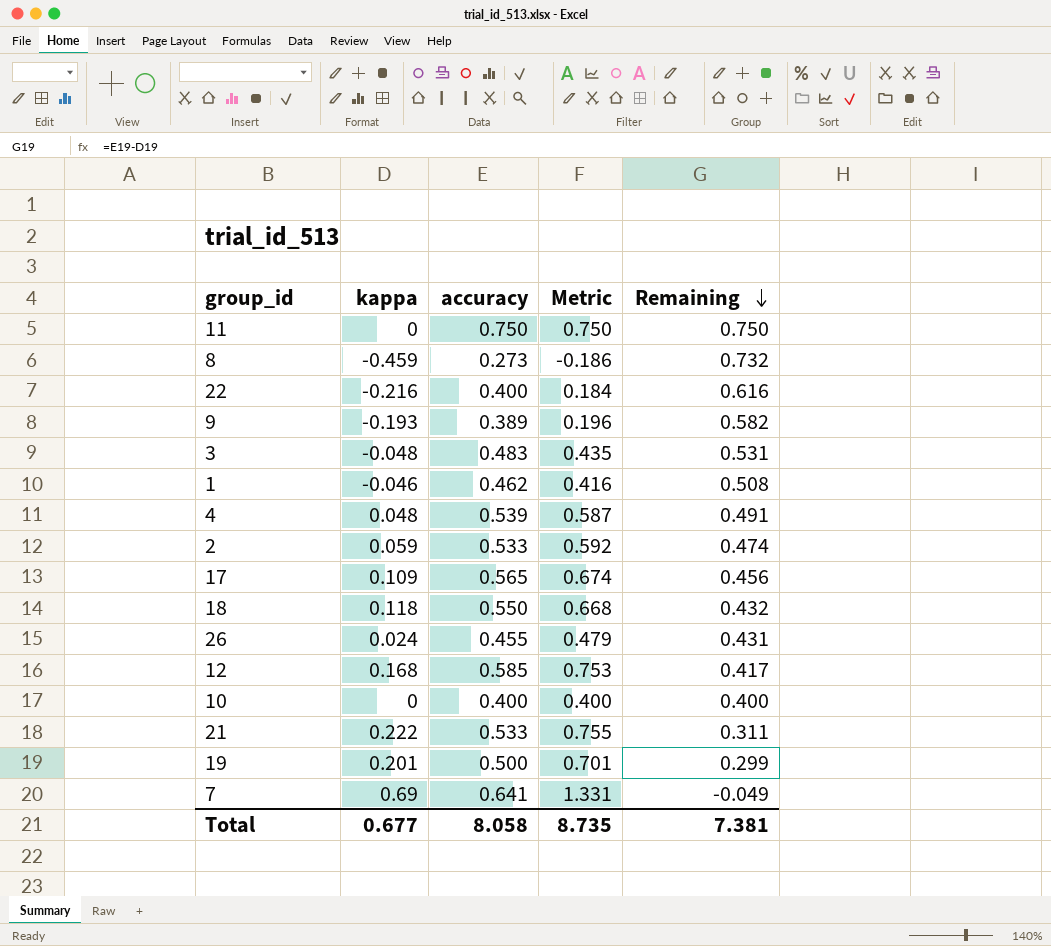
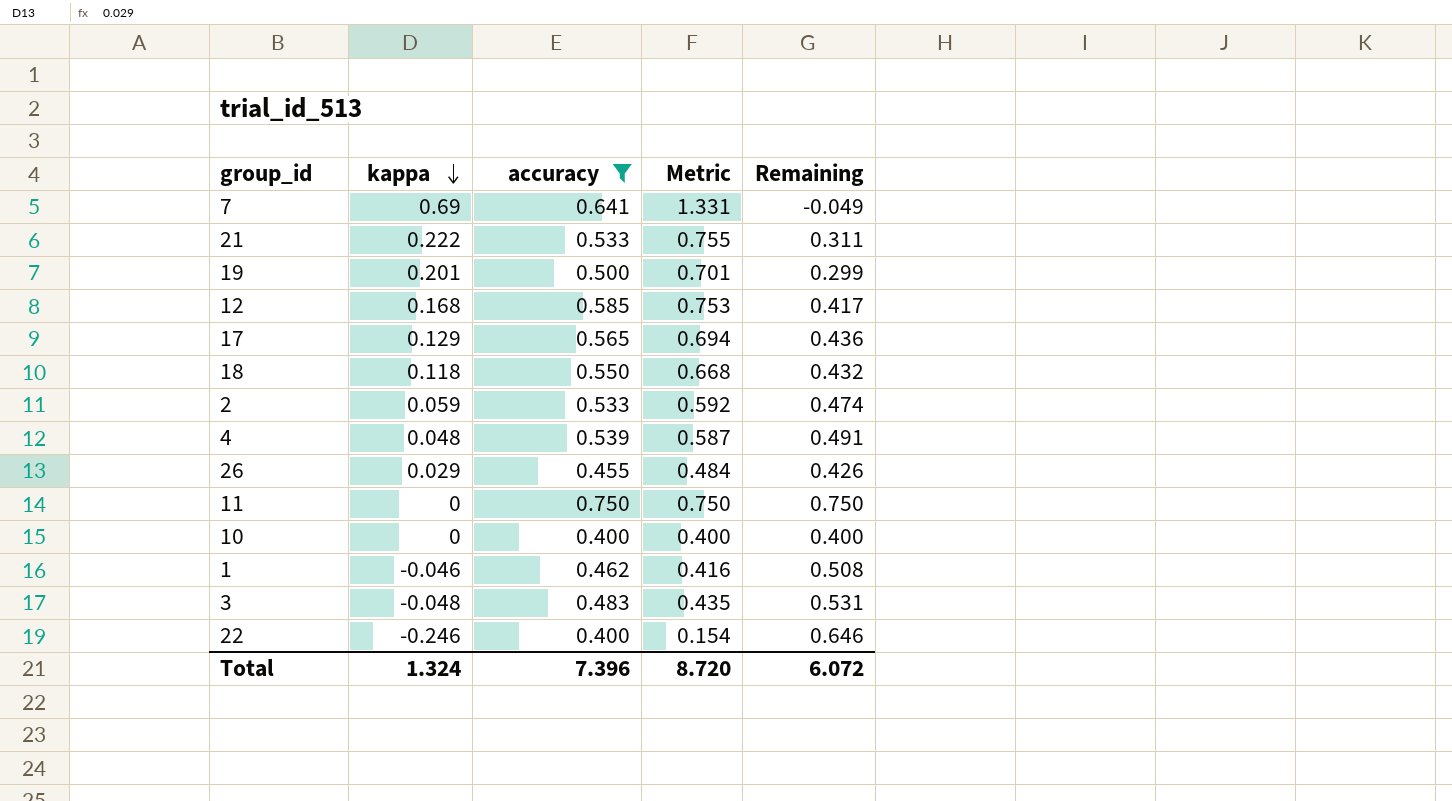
filter: none -> accuracy >= 0.400
row order: Remaining descending -> kappa descending
17 | kappa: 0.109 -> 0.129
17 | Metric: 0.674 -> 0.694
17 | Remaining: 0.456 -> 0.436
26 | kappa: 0.024 -> 0.029
26 | Metric: 0.479 -> 0.484
26 | Remaining: 0.431 -> 0.426
22 | kappa: -0.216 -> -0.246
22 | Metric: 0.184 -> 0.154
22 | Remaining: 0.616 -> 0.646
Total | kappa: 0.677 -> 1.324
Total | accuracy: 8.058 -> 7.396
Total | Metric: 8.735 -> 8.720
Total | Remaining: 7.381 -> 6.072

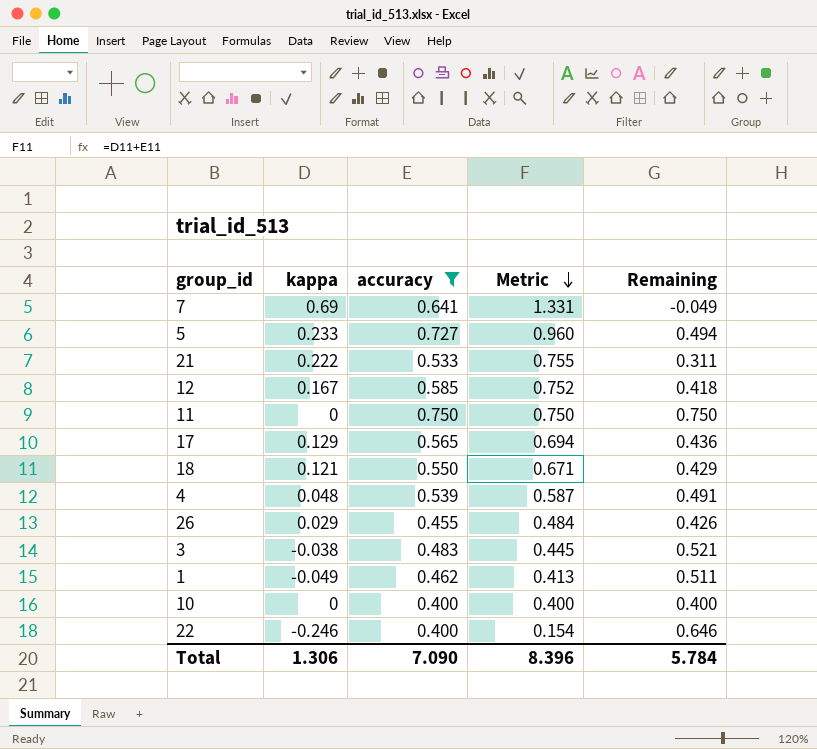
row order: kappa descending -> Metric descending
row 19: 0.201 | 0.500 | 0.701 | 0.299 -> none
row 2: 0.059 | 0.533 | 0.592 | 0.474 -> none
row 5: none -> 0.233 | 0.727 | 0.960 | 0.494
12 | kappa: 0.168 -> 0.167
12 | Metric: 0.753 -> 0.752
12 | Remaining: 0.417 -> 0.418
18 | kappa: 0.118 -> 0.121
18 | Metric: 0.668 -> 0.671
18 | Remaining: 0.432 -> 0.429
3 | kappa: -0.048 -> -0.038
3 | Metric: 0.435 -> 0.445
3 | Remaining: 0.531 -> 0.521
1 | kappa: -0.046 -> -0.049
1 | Metric: 0.416 -> 0.413
1 | Remaining: 0.508 -> 0.511
Total | kappa: 1.324 -> 1.306
Total | accuracy: 7.396 -> 7.090
Total | Metric: 8.720 -> 8.396
Total | Remaining: 6.072 -> 5.784

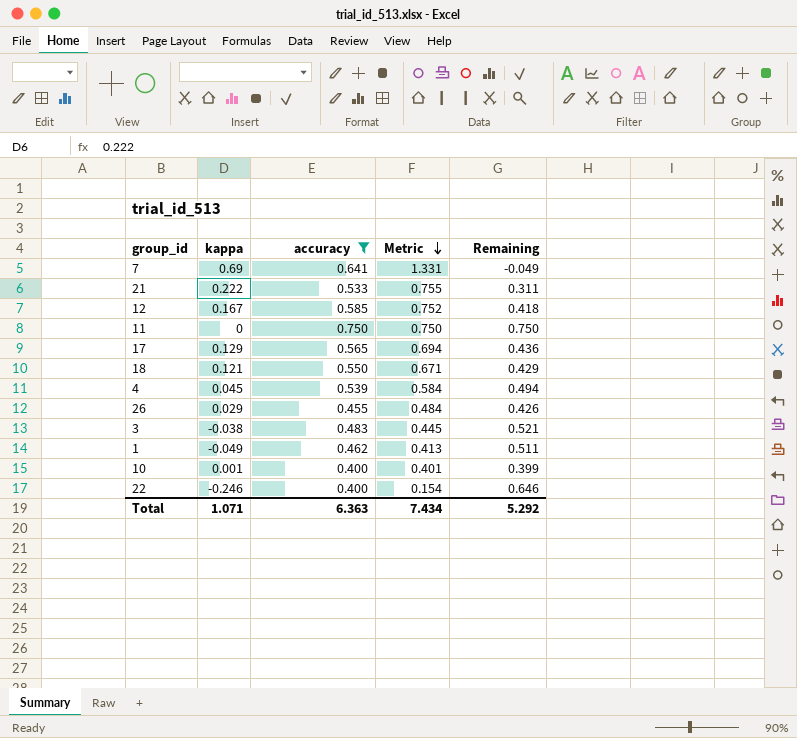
row 5: 0.233 | 0.727 | 0.960 | 0.494 -> none
4 | kappa: 0.048 -> 0.045
4 | Metric: 0.587 -> 0.584
4 | Remaining: 0.491 -> 0.494
10 | kappa: 0 -> 0.001
10 | Metric: 0.400 -> 0.401
10 | Remaining: 0.400 -> 0.399
Total | kappa: 1.306 -> 1.071
Total | accuracy: 7.090 -> 6.363
Total | Metric: 8.396 -> 7.434
Total | Remaining: 5.784 -> 5.292

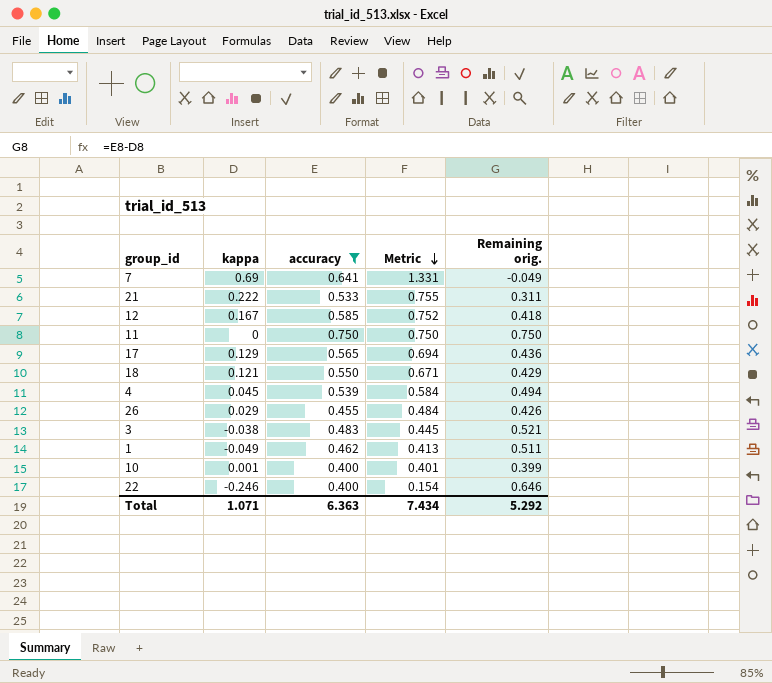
column name: Remaining -> Remaining orig.

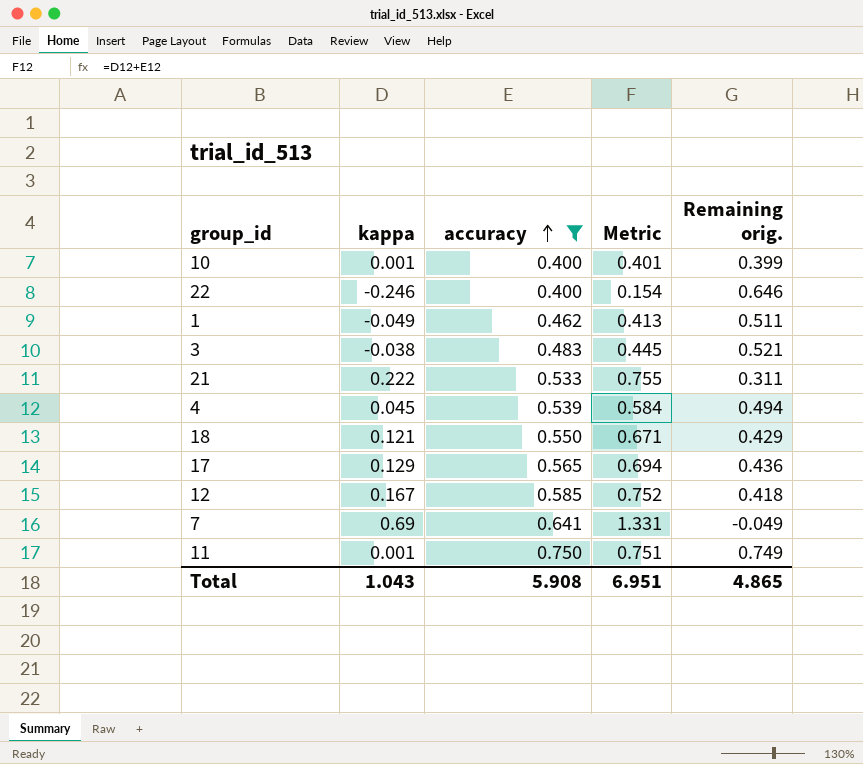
row order: Metric descending -> accuracy ascending
row 26: 0.029 | 0.455 | 0.484 | 0.426 -> none
11 | kappa: 0 -> 0.001
11 | Metric: 0.750 -> 0.751
11 | Remaining orig.: 0.750 -> 0.749
Total | kappa: 1.071 -> 1.043
Total | accuracy: 6.363 -> 5.908
Total | Metric: 7.434 -> 6.951
Total | Remaining orig.: 5.292 -> 4.865

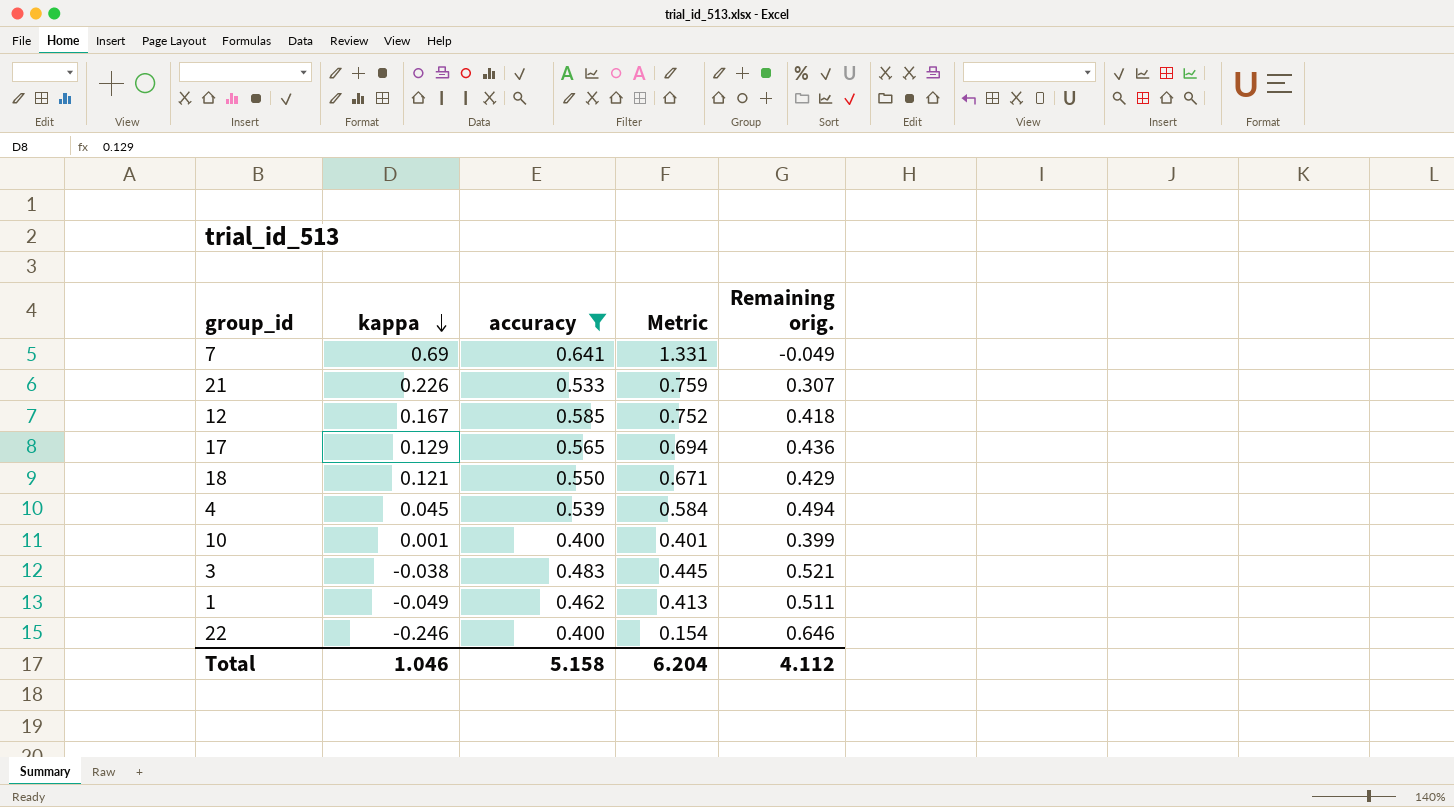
row order: accuracy ascending -> kappa descending
row 11: 0.001 | 0.750 | 0.751 | 0.749 -> none
21 | kappa: 0.222 -> 0.226
21 | Metric: 0.755 -> 0.759
21 | Remaining orig.: 0.311 -> 0.307
Total | kappa: 1.043 -> 1.046
Total | accuracy: 5.908 -> 5.158
Total | Metric: 6.951 -> 6.204
Total | Remaining orig.: 4.865 -> 4.112

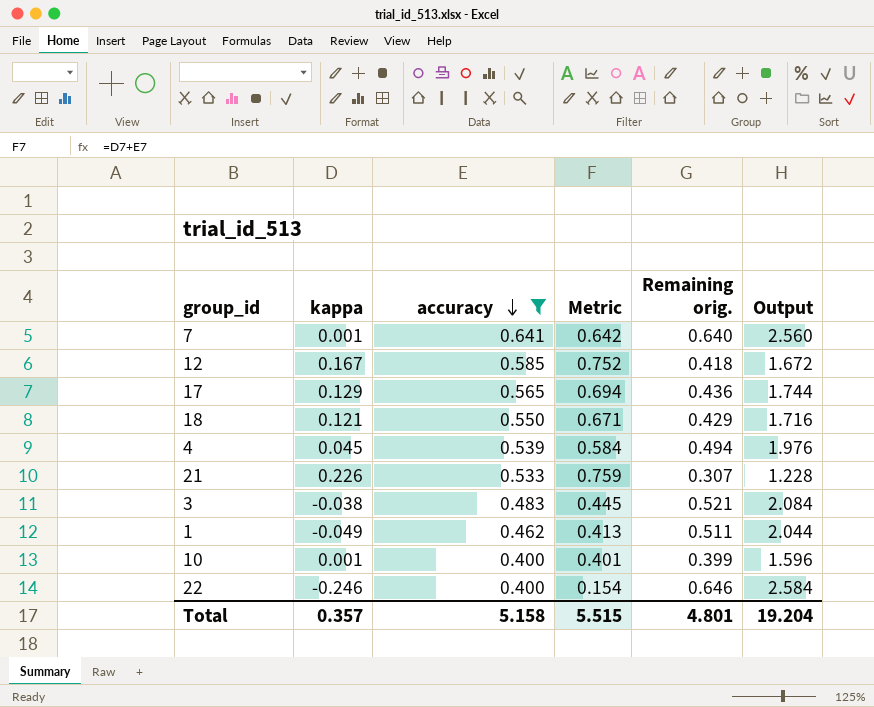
row order: kappa descending -> accuracy descending
column Output | formula: none -> [Remaining orig.] * 4
7 | kappa: 0.69 -> 0.001
7 | Metric: 1.331 -> 0.642
7 | Remaining orig.: -0.049 -> 0.640
Total | kappa: 1.046 -> 0.357
Total | Metric: 6.204 -> 5.515
Total | Remaining orig.: 4.112 -> 4.801

